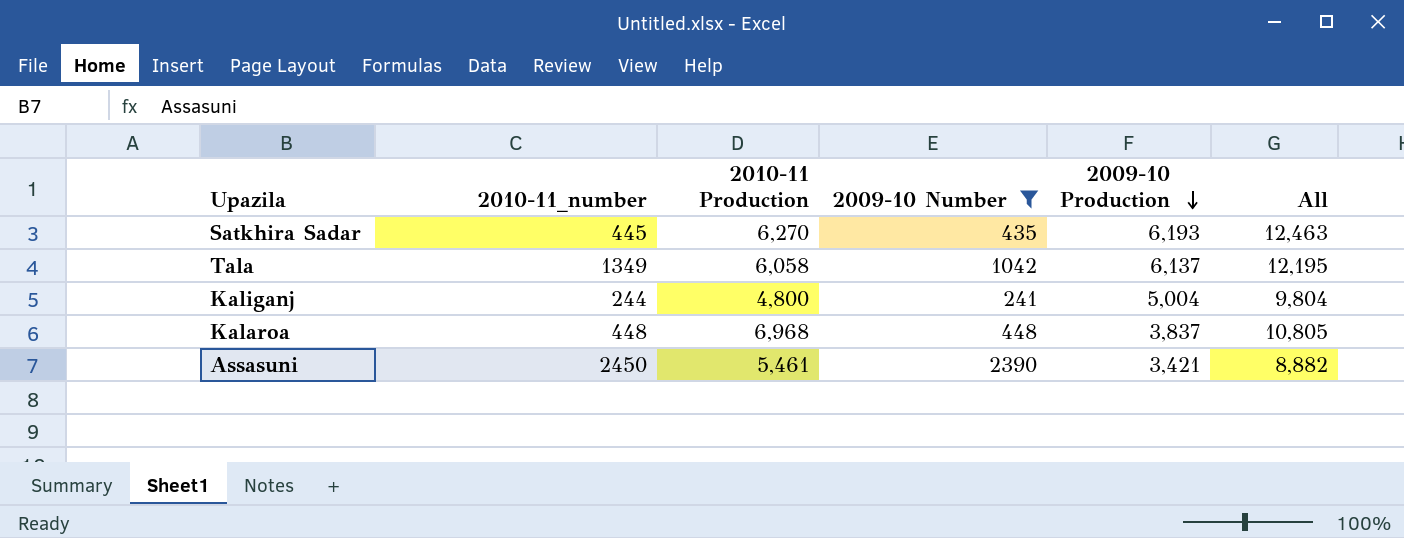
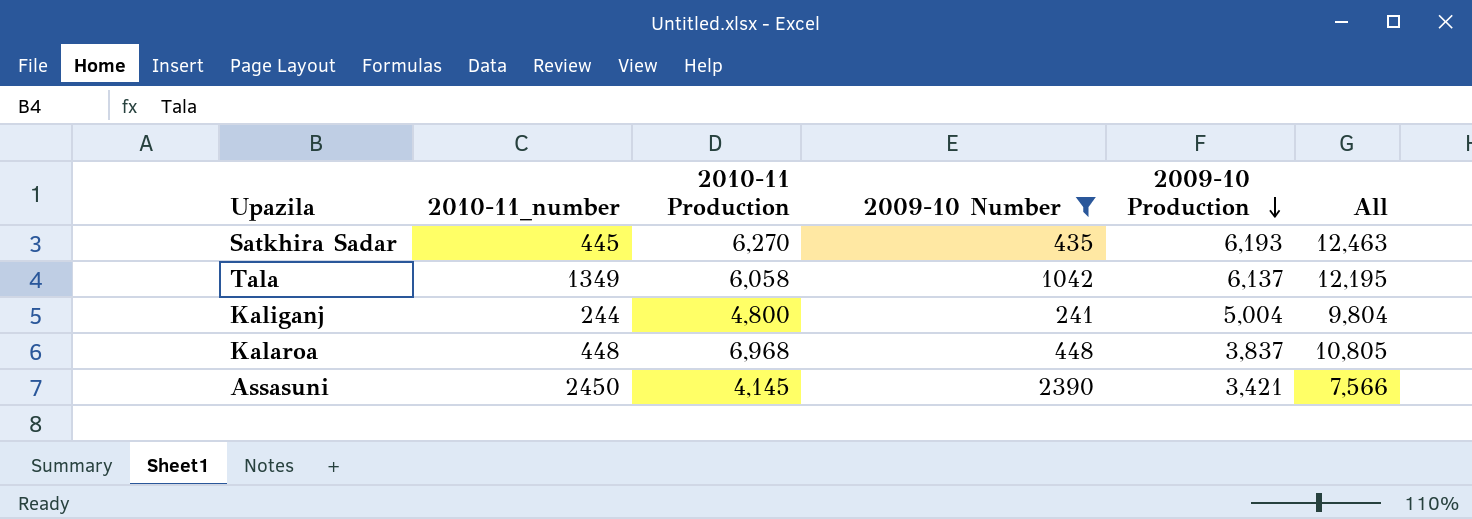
Assasuni | 2010-11 Production: 5,461 -> 4,145
Assasuni | All: 8,882 -> 7,566

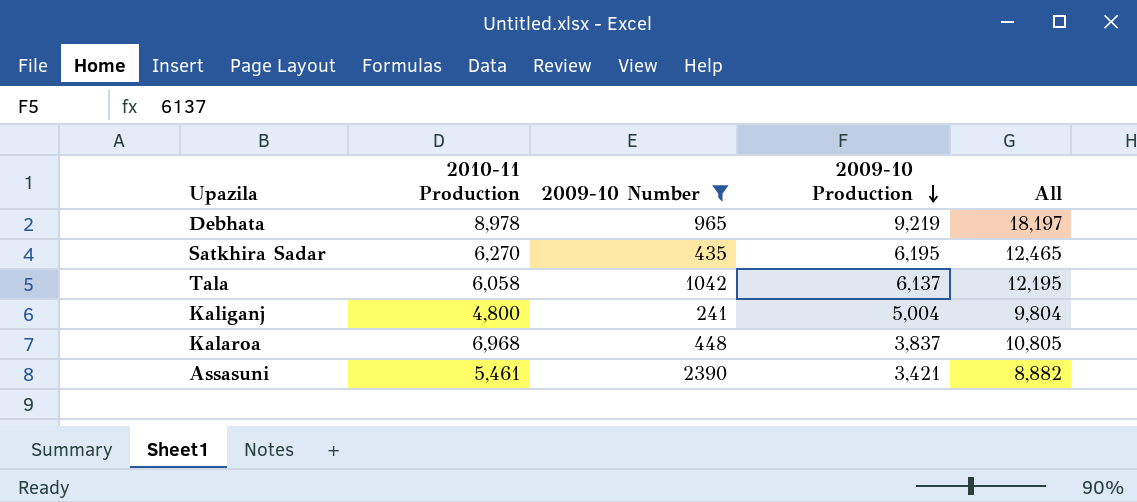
column 2010-11_number | position: 2 -> none
row Debhata: none -> 8,978 | 965 | 9,219 | 18,197
Satkhira Sadar | 2009-10 Production: 6,193 -> 6,195
Satkhira Sadar | All: 12,463 -> 12,465
Assasuni | 2010-11 Production: 4,145 -> 5,461
Assasuni | All: 7,566 -> 8,882

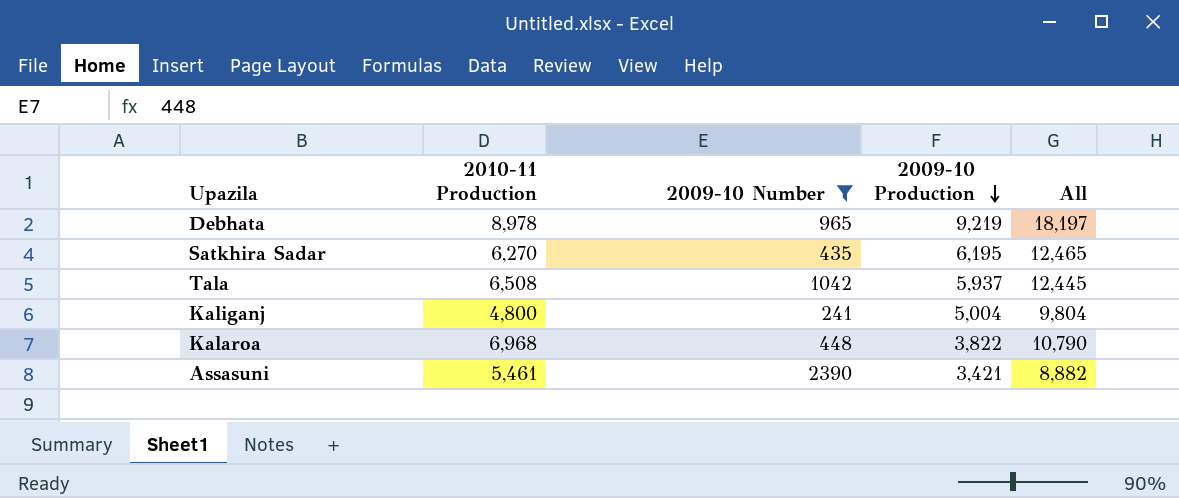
Tala | 2010-11 Production: 6,058 -> 6,508
Tala | 2009-10 Production: 6,137 -> 5,937
Tala | All: 12,195 -> 12,445
Kalaroa | 2009-10 Production: 3,837 -> 3,822
Kalaroa | All: 10,805 -> 10,790

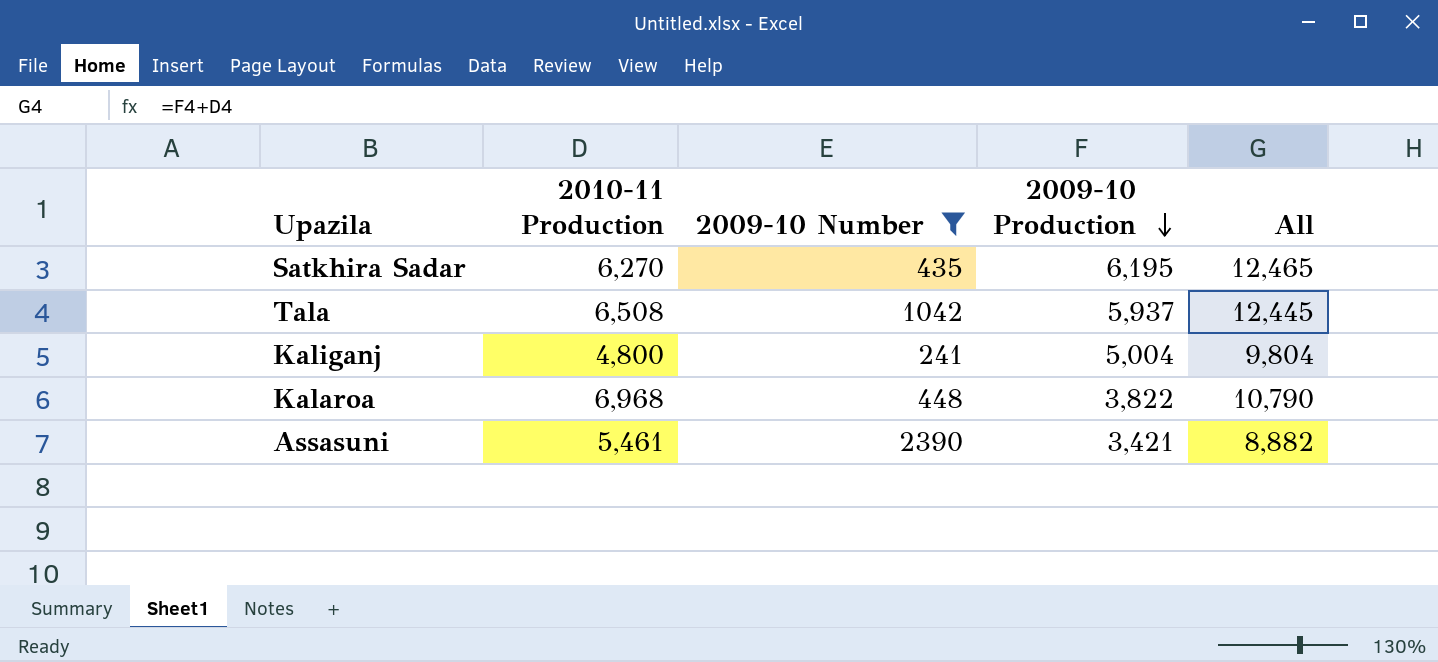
row Debhata: 8,978 | 965 | 9,219 | 18,197 -> none

